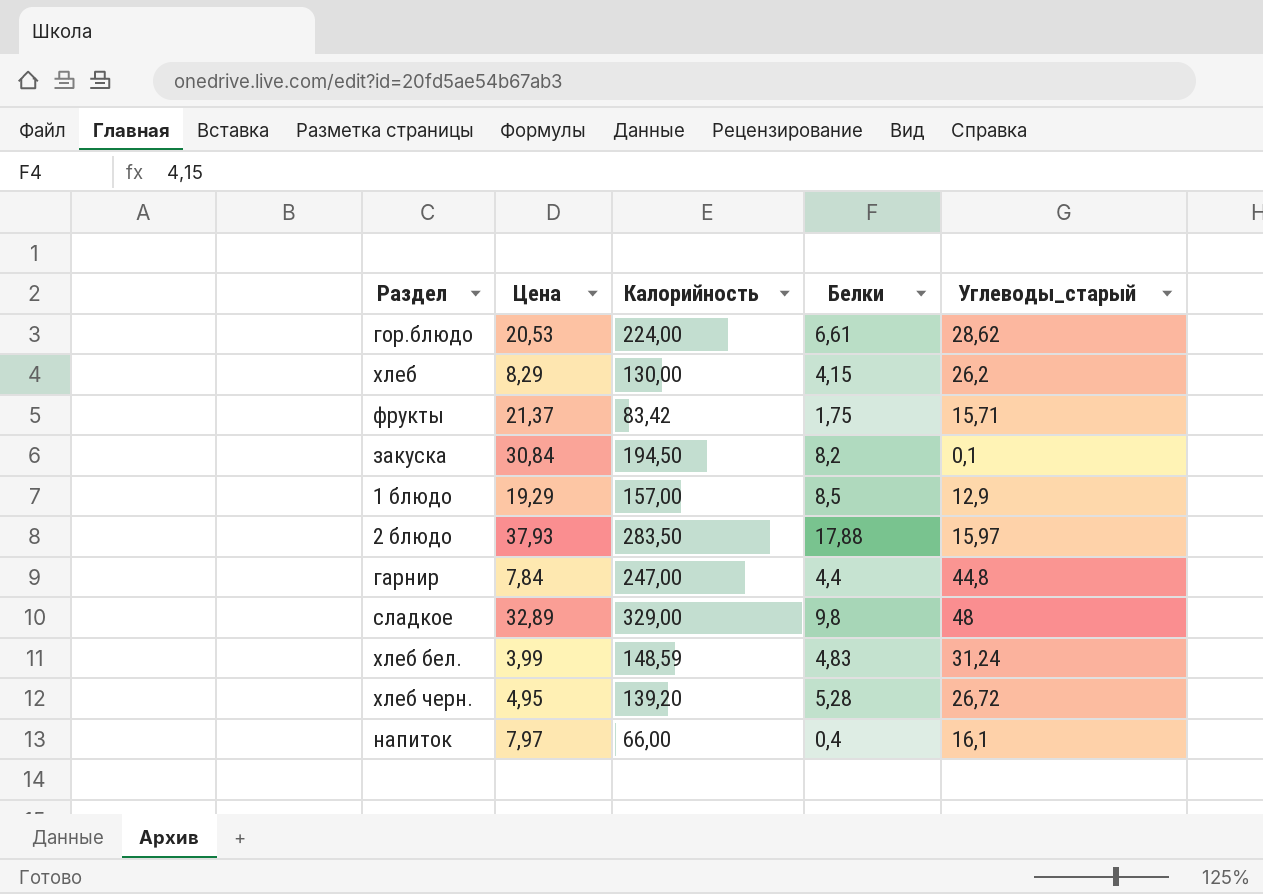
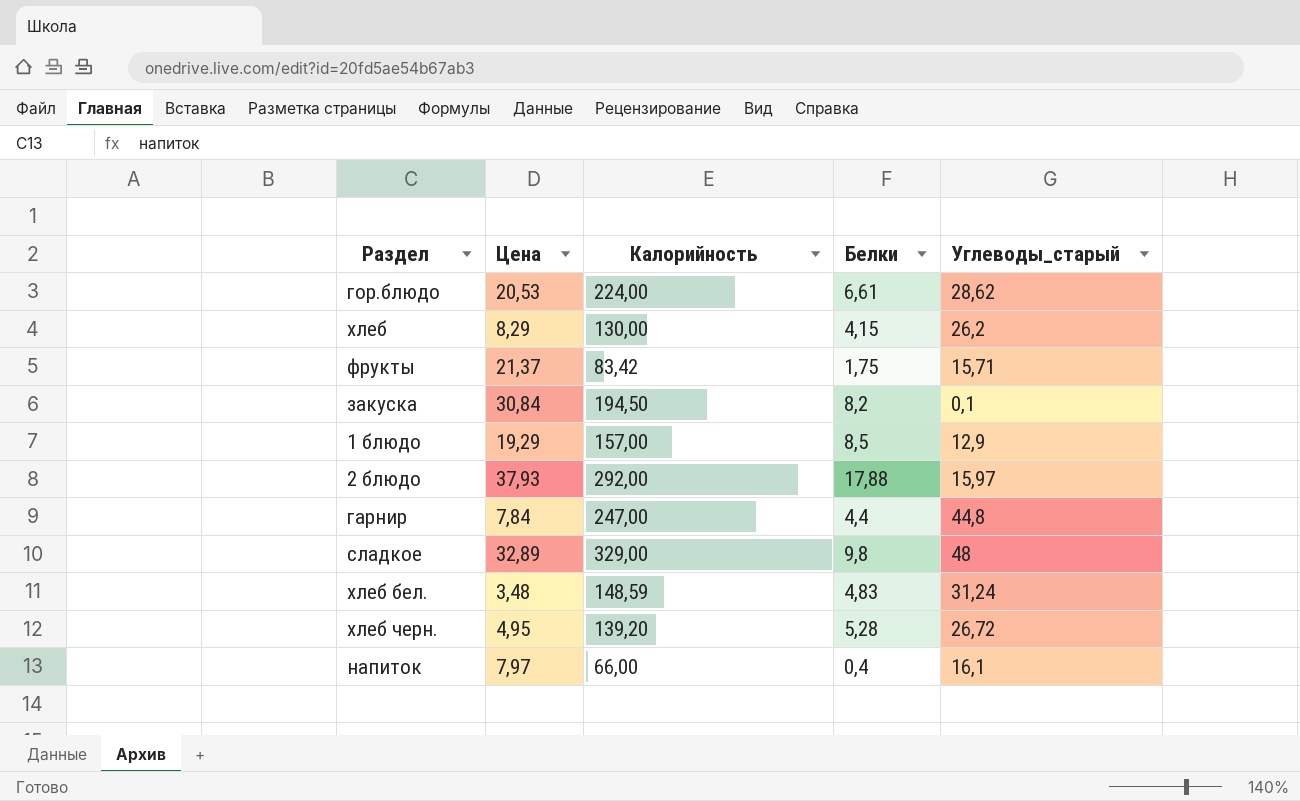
2 блюдо | Калорийность: 283,50 -> 292,00
хлеб бел. | Цена: 3,99 -> 3,48

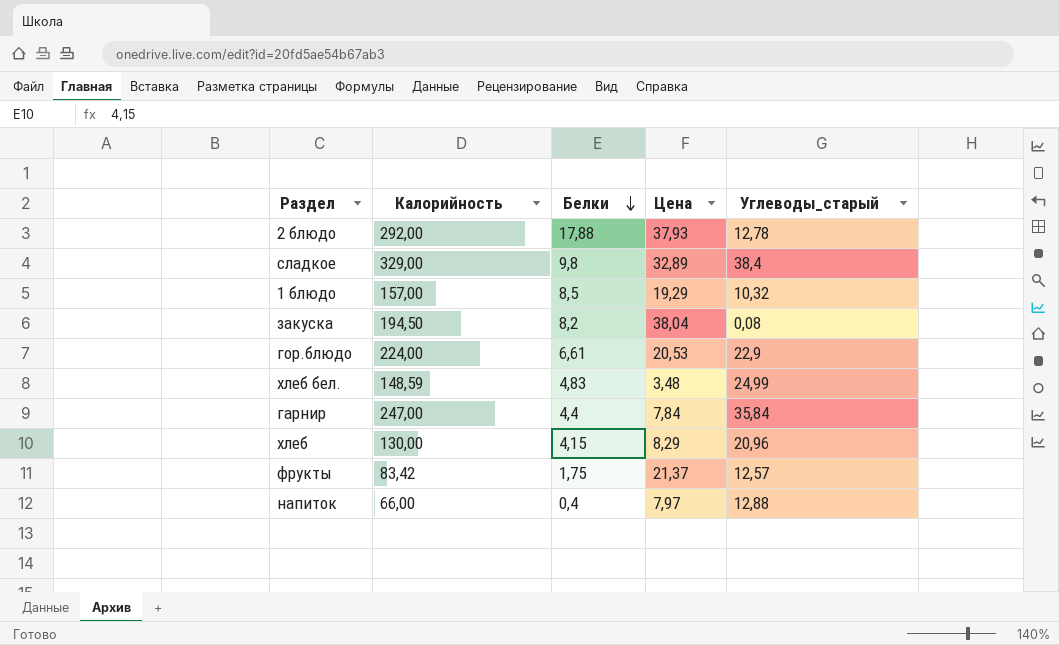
row order: none -> Белки descending
column Цена | position: 2 -> 4
row хлеб черн.: 4,95 | 139,20 | 5,28 | 26,72 -> none
2 блюдо | Углеводы_старый: 15,97 -> 12,78
сладкое | Углеводы_старый: 48 -> 38,4
1 блюдо | Углеводы_старый: 12,9 -> 10,32
закуска | Цена: 30,84 -> 38,04
закуска | Углеводы_старый: 0,1 -> 0,08
гор.блюдо | Углеводы_старый: 28,62 -> 22,9
хлеб бел. | Углеводы_старый: 31,24 -> 24,99
гарнир | Углеводы_старый: 44,8 -> 35,84
хлеб | Углеводы_старый: 26,2 -> 20,96
фрукты | Углеводы_старый: 15,71 -> 12,57
напиток | Углеводы_старый: 16,1 -> 12,88

